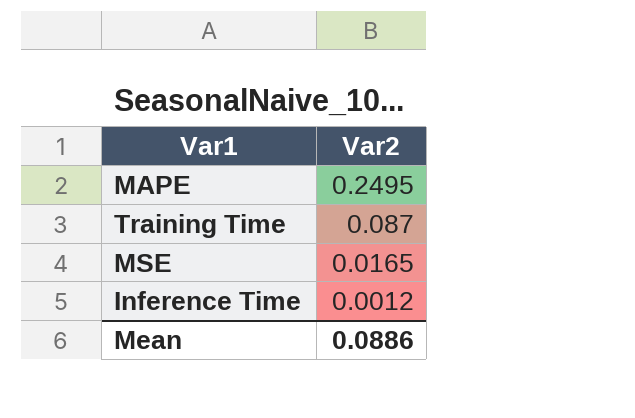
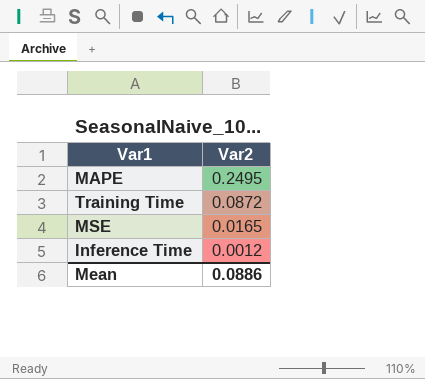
Training Time | Var2: 0.087 -> 0.0872

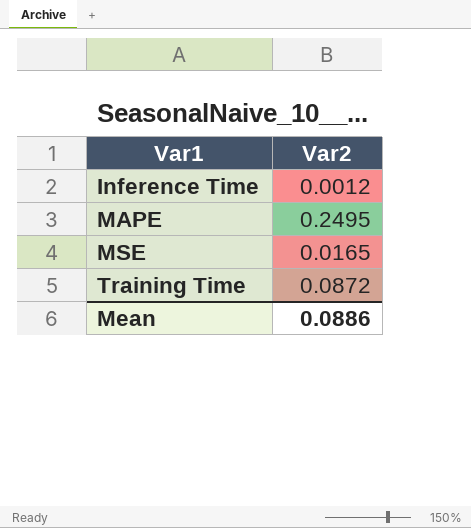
row order: Var2 descending -> Var1 ascending

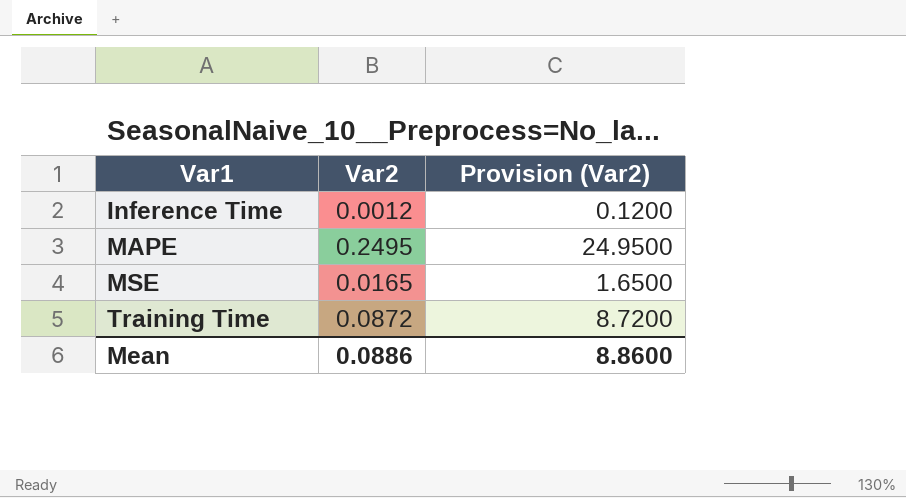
column Provision (Var2) | formula: none -> [Var2] * 100

